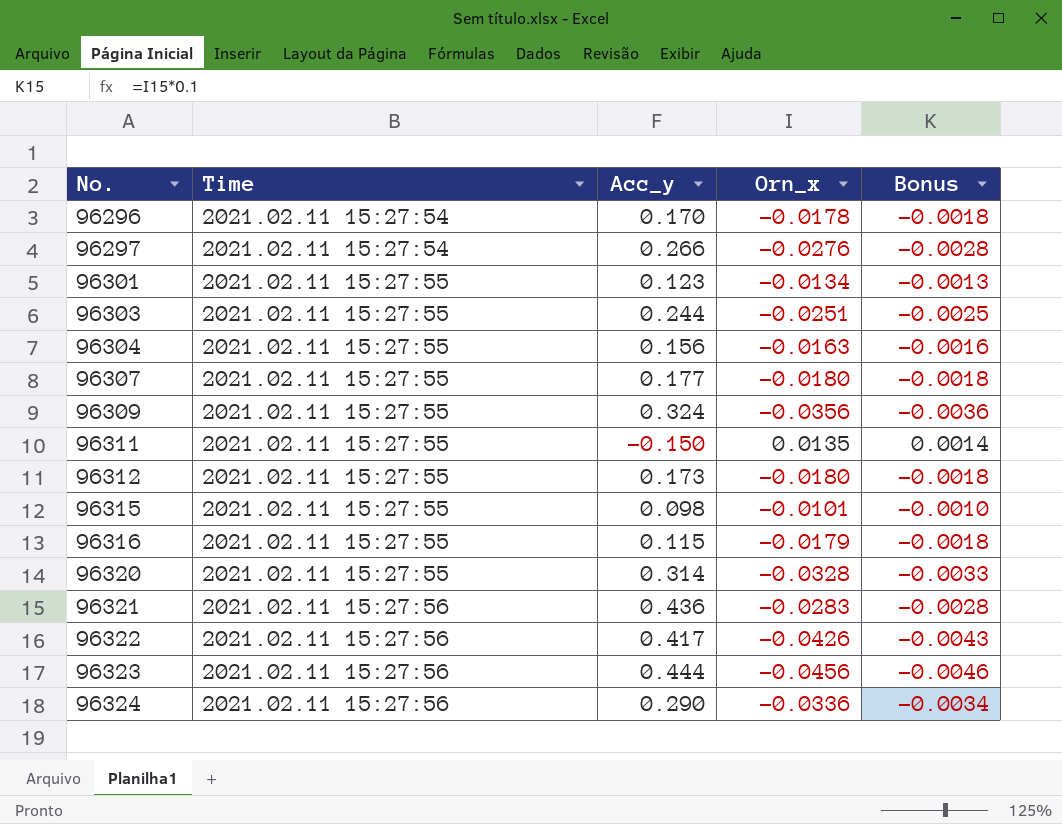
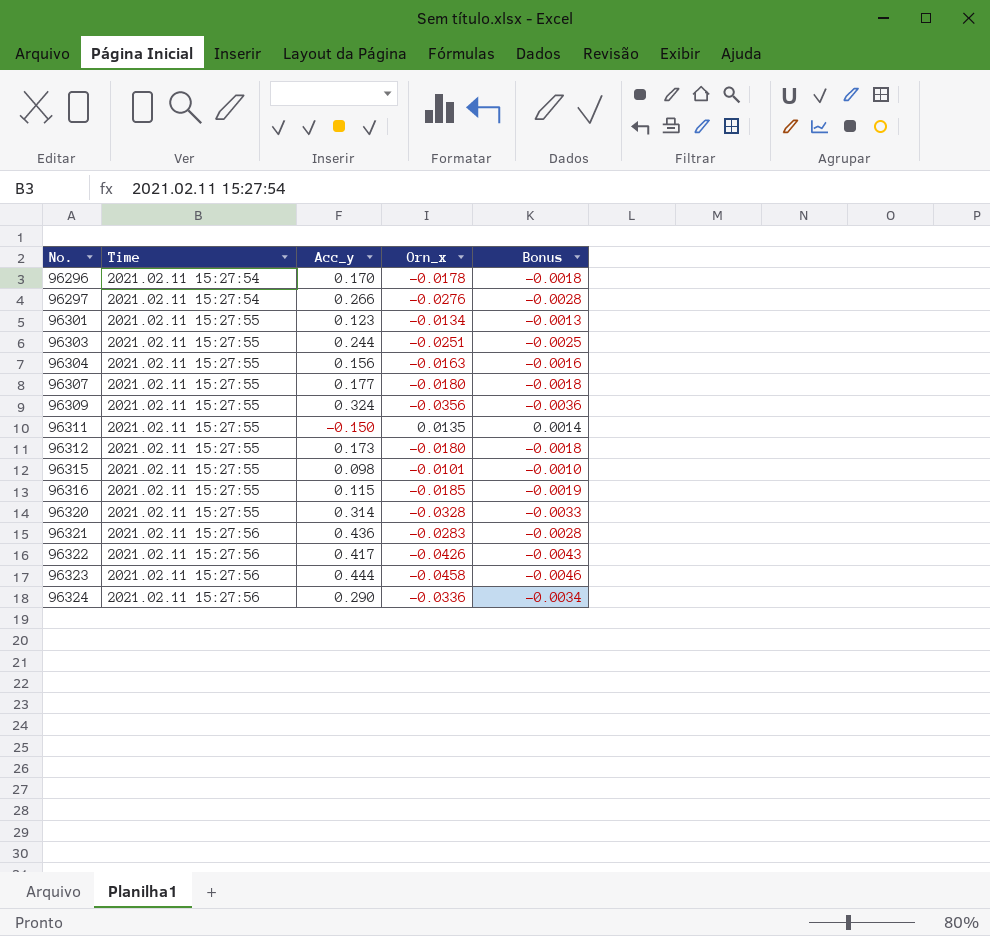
96316 | Orn_x: -0.0179 -> -0.0185
96316 | Bonus: -0.0018 -> -0.0019
96323 | Orn_x: -0.0456 -> -0.0458

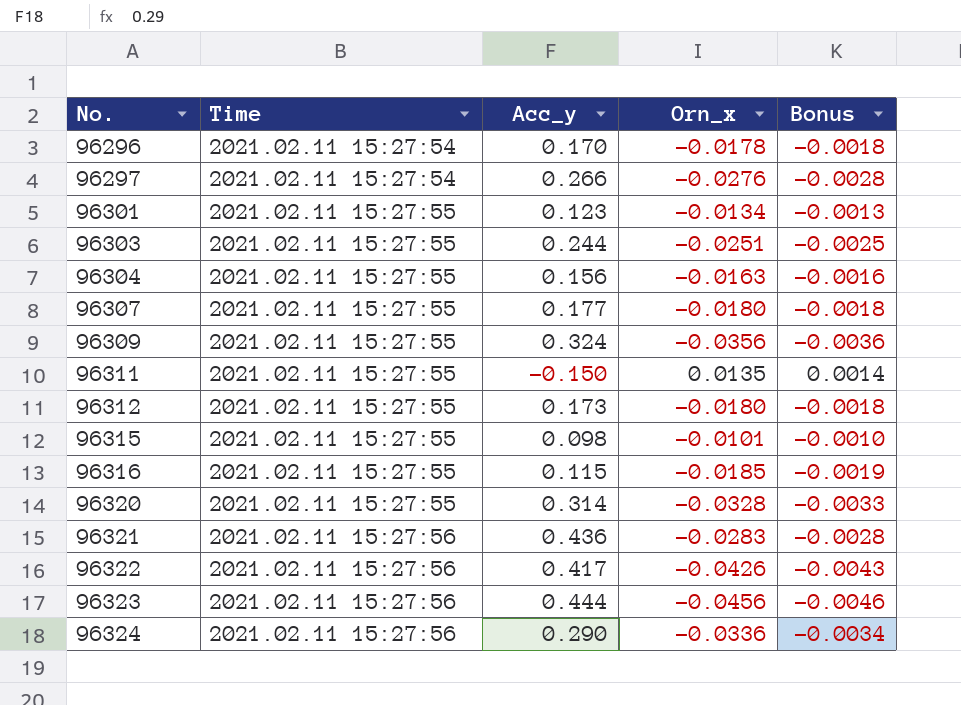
96323 | Orn_x: -0.0458 -> -0.0456

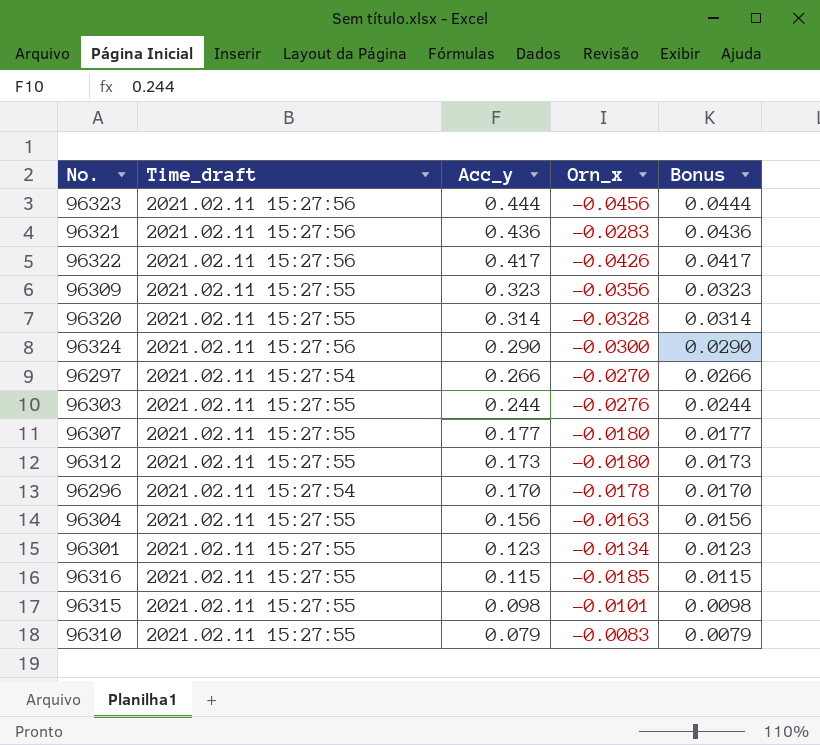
row order: No. ascending -> Acc_y descending
column name: Time -> Time_draft
column Bonus | formula: [Orn_x] * 0.1 -> [Acc_y] * 0.1
row 96311: 2021.02.11 15:27:55 | -0.150 | 0.0135 | 0.0014 -> none
96309 | Acc_y: 0.324 -> 0.323
96324 | Orn_x: -0.0336 -> -0.0300
96297 | Orn_x: -0.0276 -> -0.0270
96303 | Orn_x: -0.0251 -> -0.0276
row 96310: none -> 2021.02.11 15:27:55 | 0.079 | -0.0083 | 0.0079

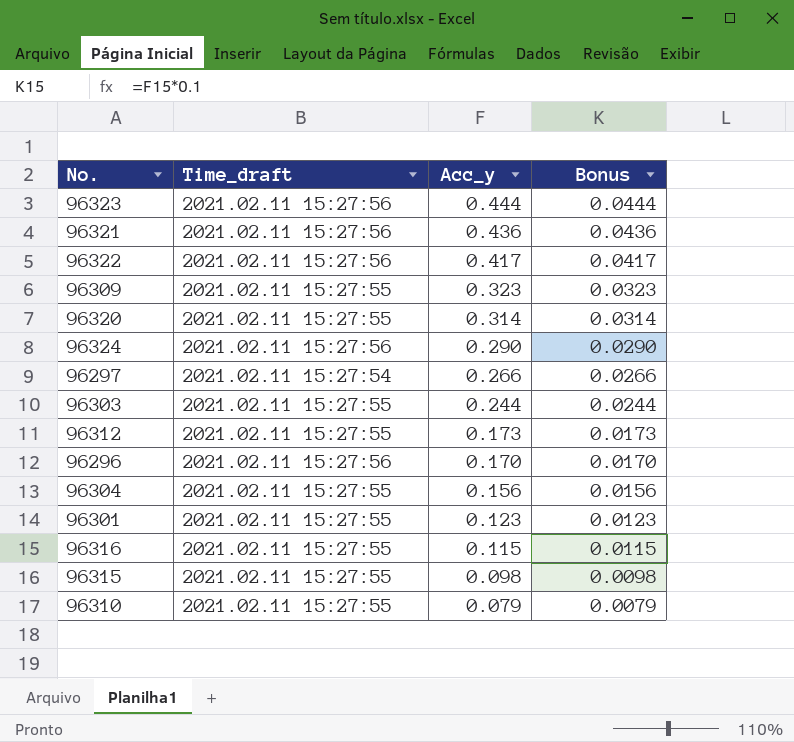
column Orn_x | position: 4 -> none
row 96307: 2021.02.11 15:27:55 | 0.177 | -0.0180 | 0.0177 -> none
96296 | Time_draft: 2021.02.11 15:27:54 -> 2021.02.11 15:27:56

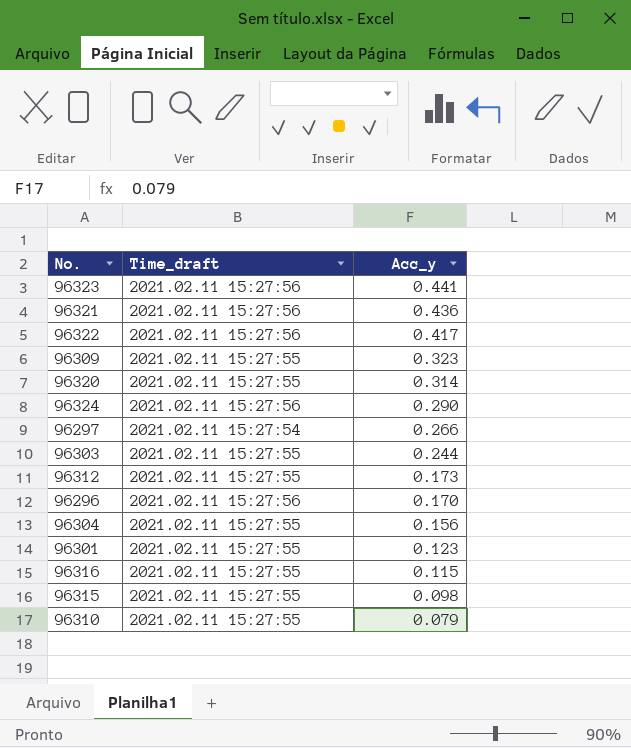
column Bonus | formula: [Acc_y] * 0.1 -> none
96323 | Acc_y: 0.444 -> 0.441

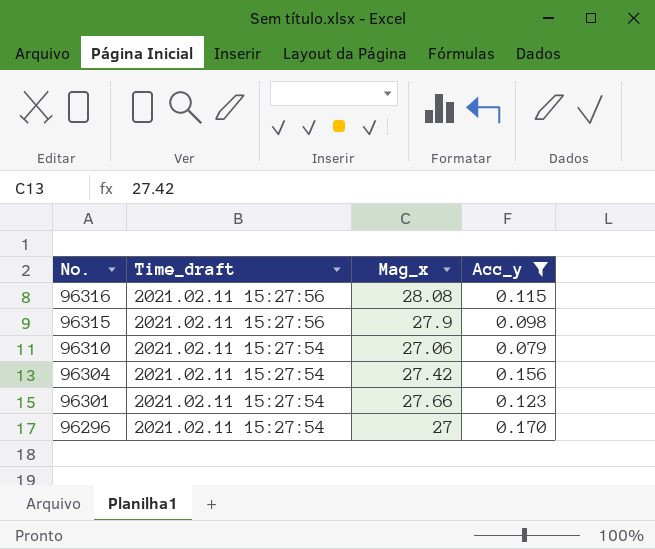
filter: none -> Acc_y <= 0.170
row order: Acc_y descending -> No. descending
column Mag_x | position: none -> 3
96316 | Time_draft: 2021.02.11 15:27:55 -> 2021.02.11 15:27:56
96315 | Time_draft: 2021.02.11 15:27:55 -> 2021.02.11 15:27:56
96310 | Time_draft: 2021.02.11 15:27:55 -> 2021.02.11 15:27:54
96304 | Time_draft: 2021.02.11 15:27:55 -> 2021.02.11 15:27:54
96301 | Time_draft: 2021.02.11 15:27:55 -> 2021.02.11 15:27:54
96296 | Time_draft: 2021.02.11 15:27:56 -> 2021.02.11 15:27:54

